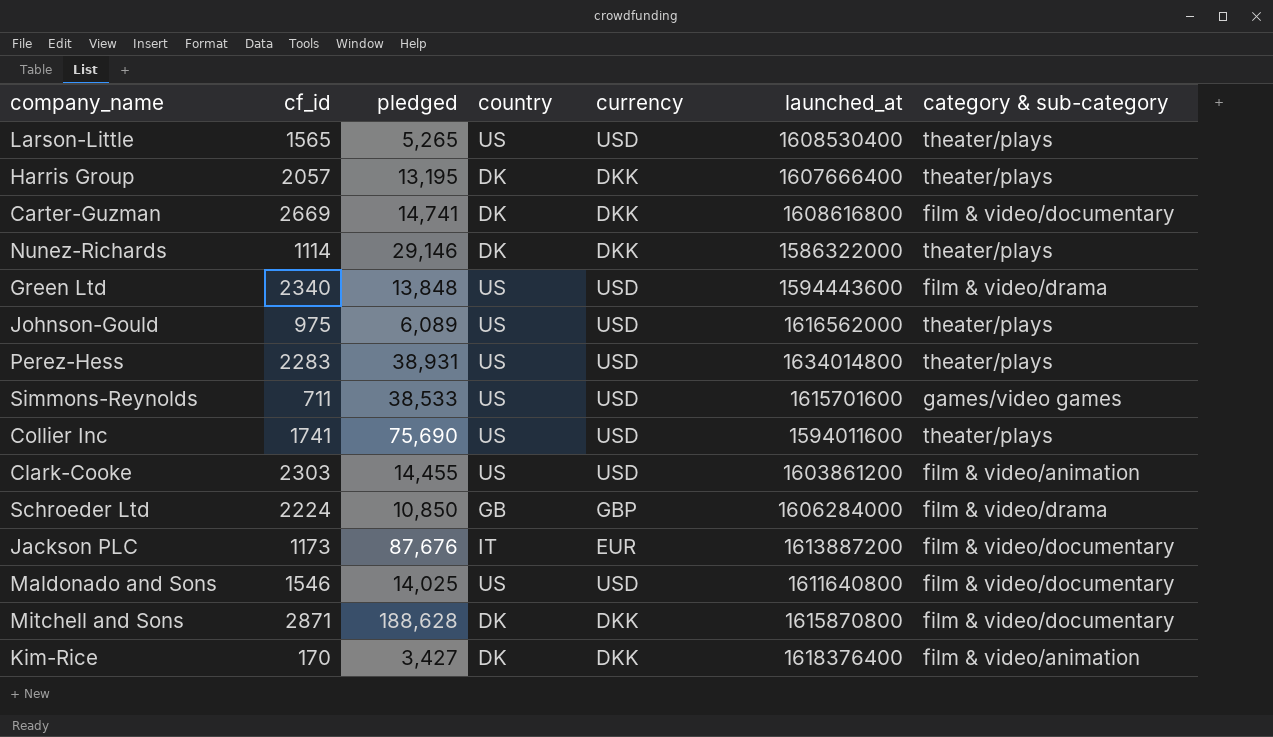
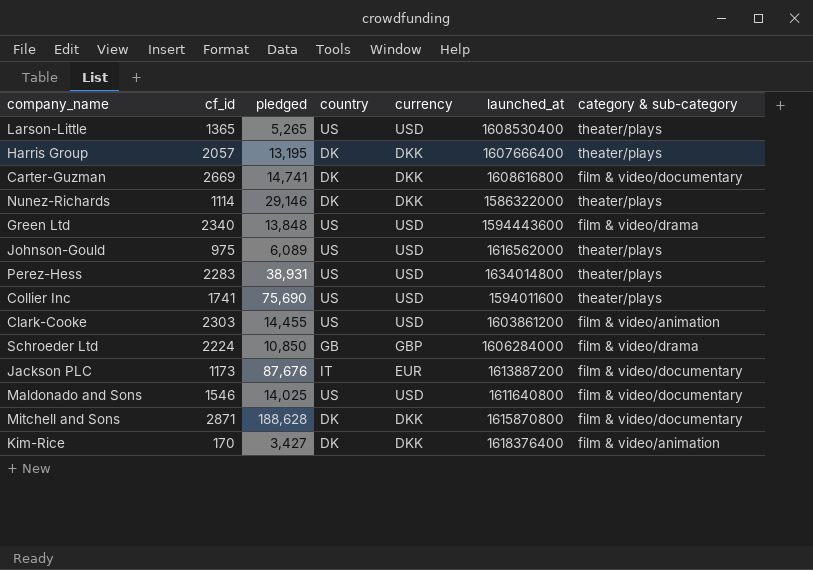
row Simmons-Reynolds: 711 | 38,533 | US | USD | 1615701600 | games/video games -> none
Larson-Little | cf_id: 1565 -> 1365

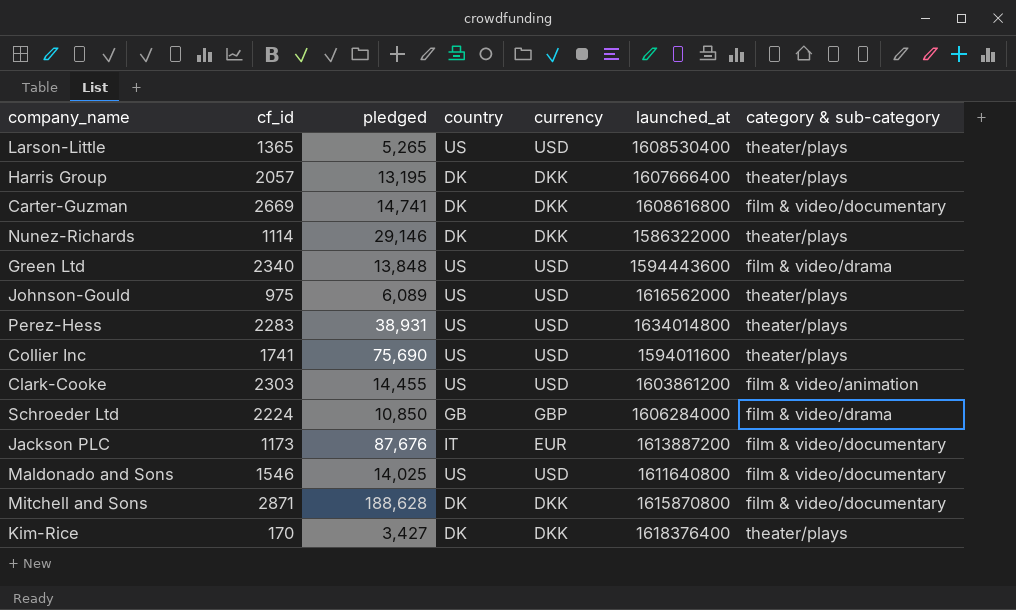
Kim-Rice | category & sub-category: film & video/animation -> theater/plays

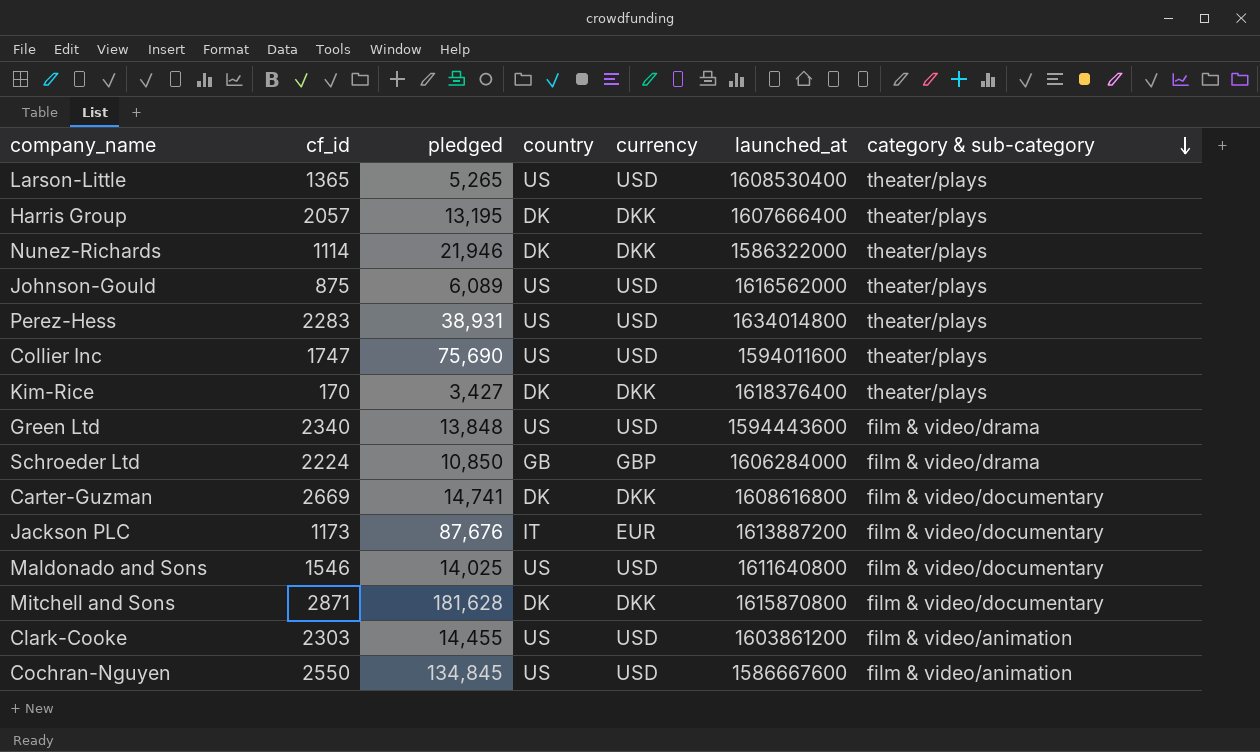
row order: none -> category & sub-category descending
Nunez-Richards | pledged: 29,146 -> 21,946
Johnson-Gould | cf_id: 975 -> 875
Collier Inc | cf_id: 1741 -> 1747
Mitchell and Sons | pledged: 188,628 -> 181,628
row Cochran-Nguyen: none -> 2550 | 134,845 | US | USD | 1586667600 | film & video/animation

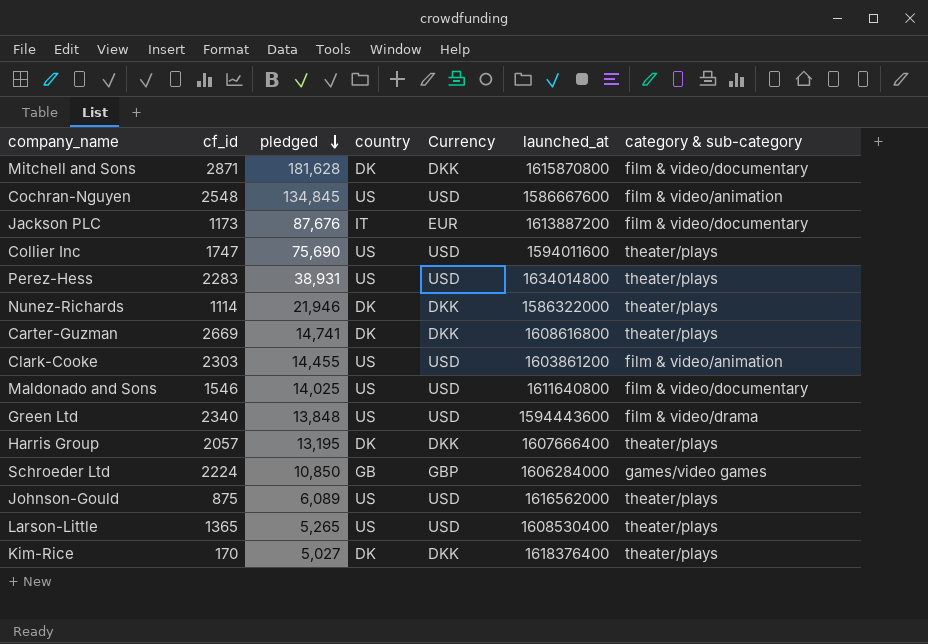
row order: category & sub-category descending -> pledged descending
column name: currency -> Currency
Cochran-Nguyen | cf_id: 2550 -> 2548
Carter-Guzman | category & sub-category: film & video/documentary -> theater/plays
Schroeder Ltd | category & sub-category: film & video/drama -> games/video games
Kim-Rice | pledged: 3,427 -> 5,027

